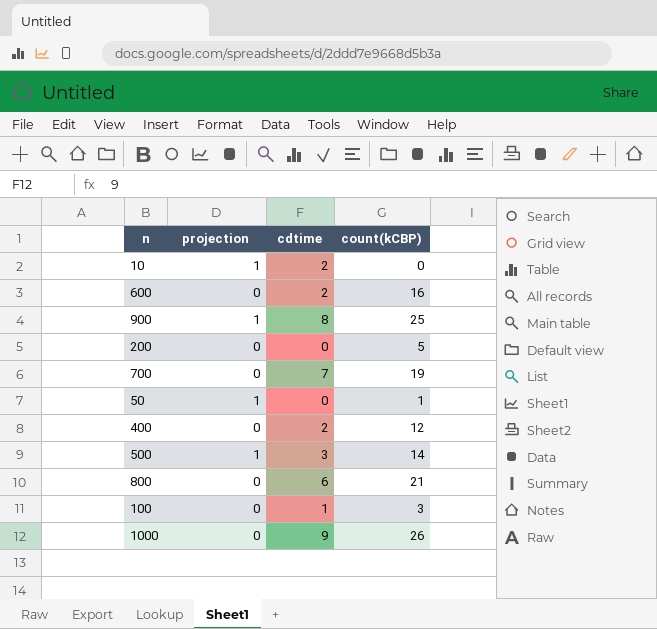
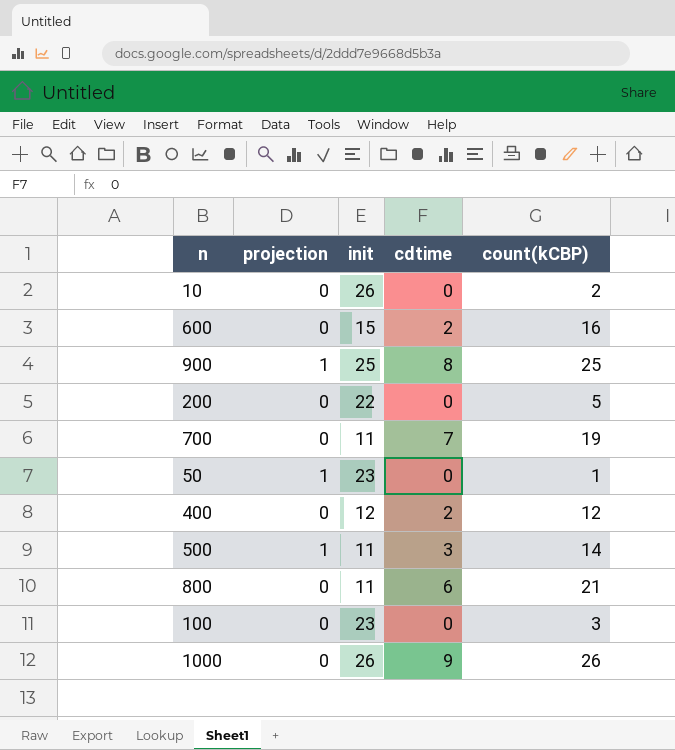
column init | position: none -> 3
10 | projection: 1 -> 0
10 | cdtime: 2 -> 0
10 | count(kCBP): 0 -> 2
100 | cdtime: 1 -> 0

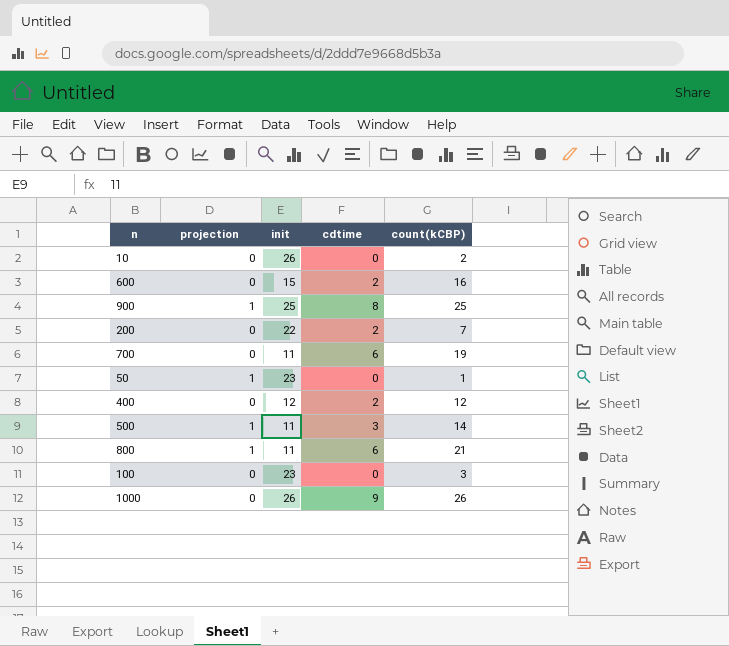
200 | cdtime: 0 -> 2
200 | count(kCBP): 5 -> 7
700 | cdtime: 7 -> 6
800 | projection: 0 -> 1

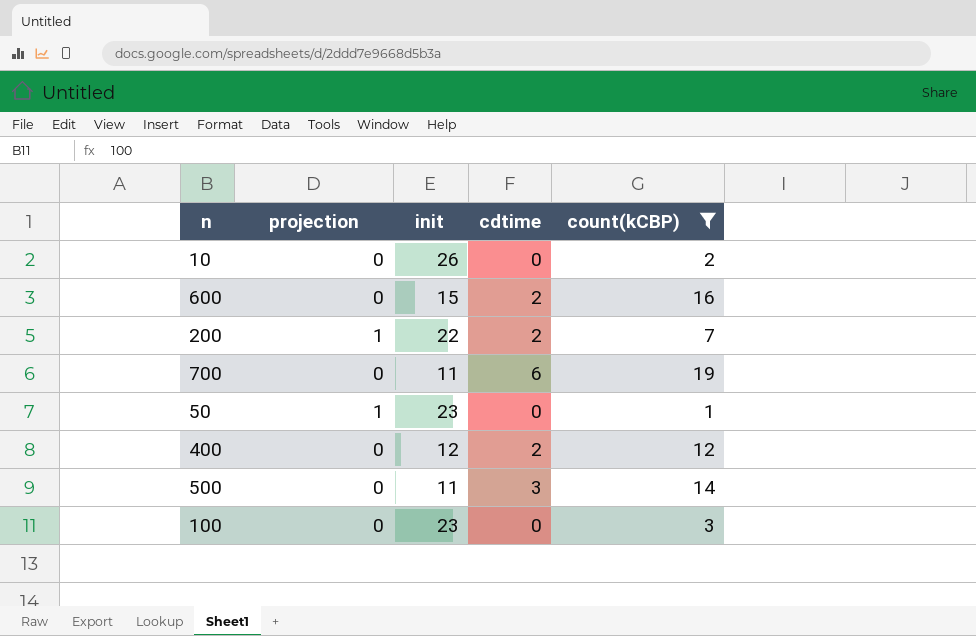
filter: none -> count(kCBP) <= 19
200 | projection: 0 -> 1
500 | projection: 1 -> 0

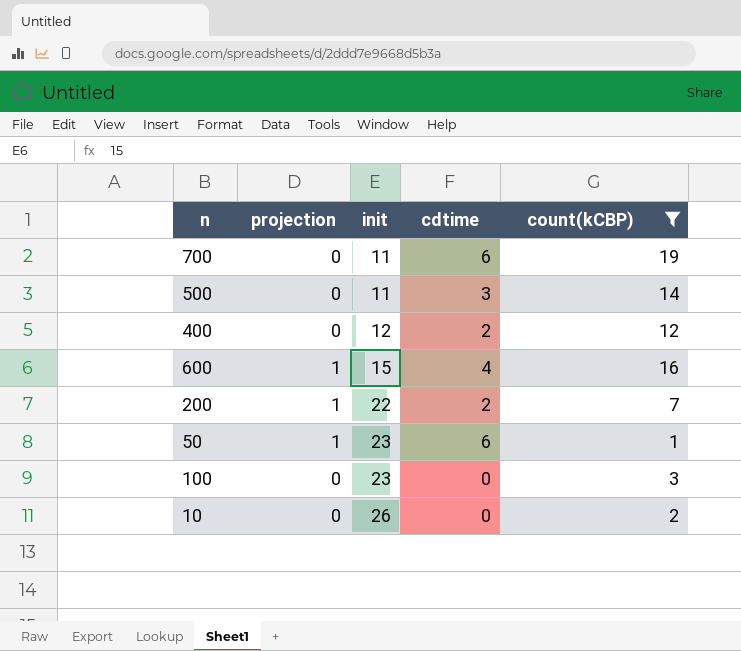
row order: none -> init ascending
600 | projection: 0 -> 1
600 | cdtime: 2 -> 4
50 | cdtime: 0 -> 6

